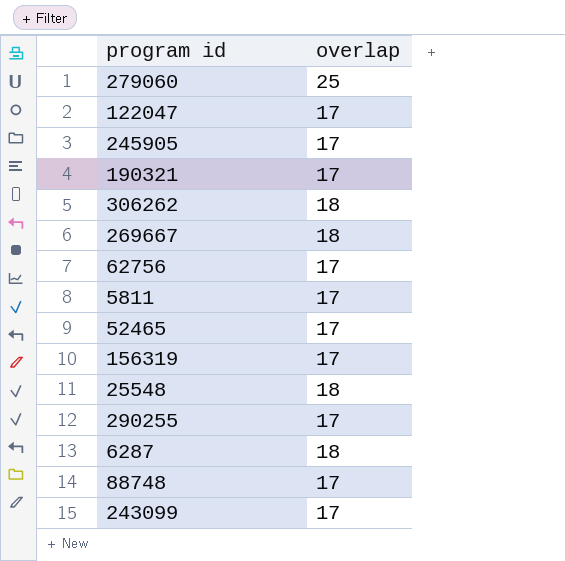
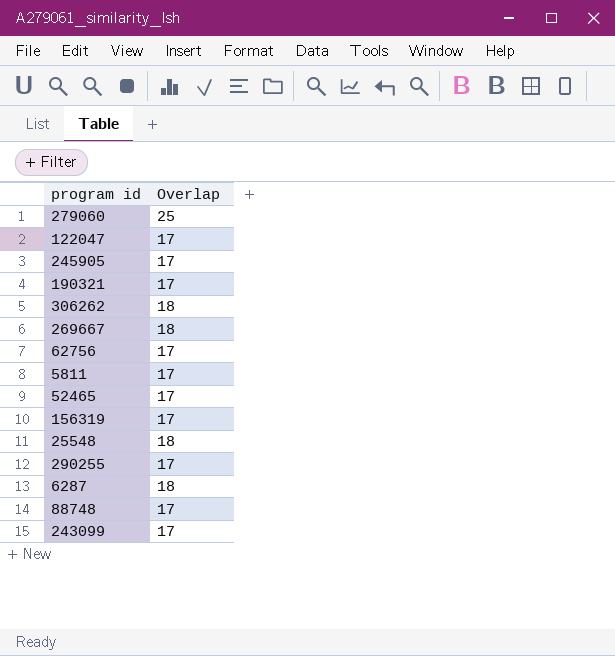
column name: overlap -> Overlap

